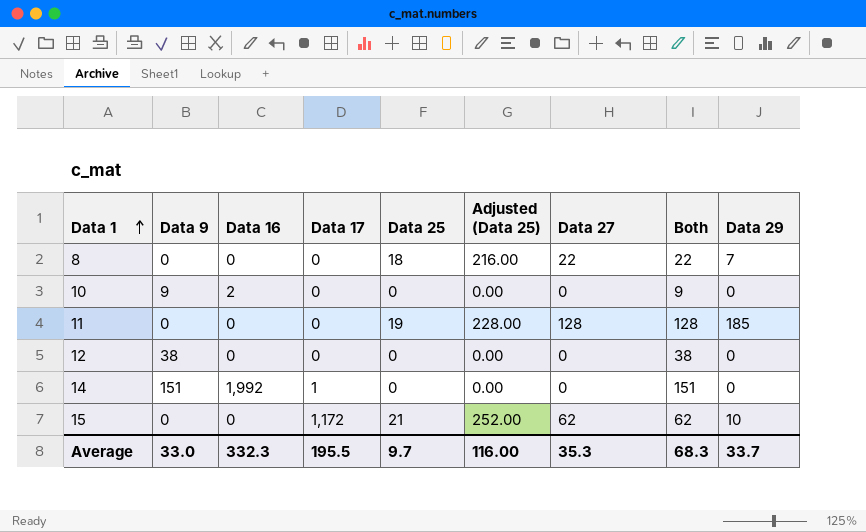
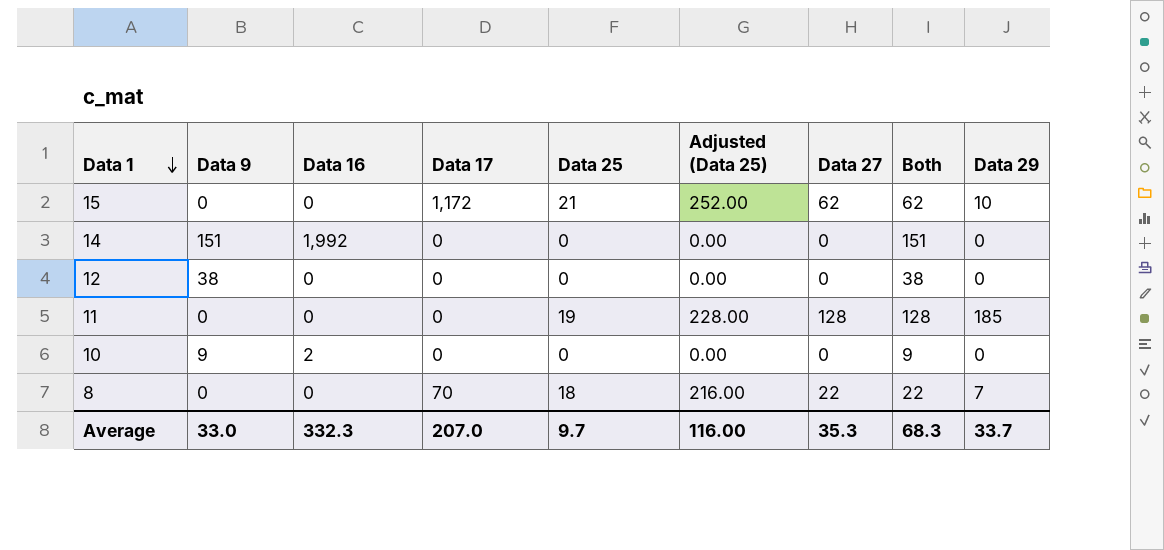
row order: Data 1 ascending -> Data 1 descending
14 | Data 17: 1 -> 0
8 | Data 17: 0 -> 70
Average | Data 17: 195.5 -> 207.0

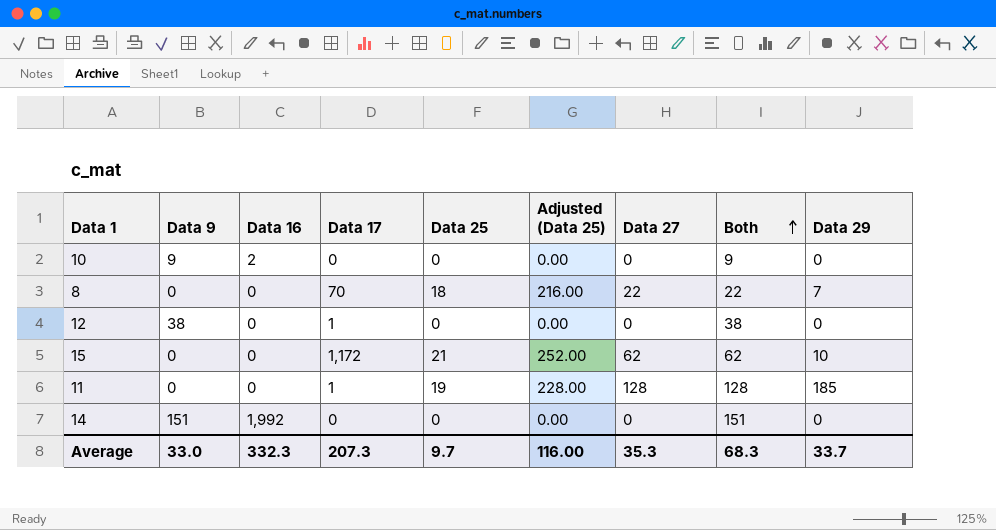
row order: Data 1 descending -> Both ascending
12 | Data 17: 0 -> 1
11 | Data 17: 0 -> 1
Average | Data 17: 207.0 -> 207.3

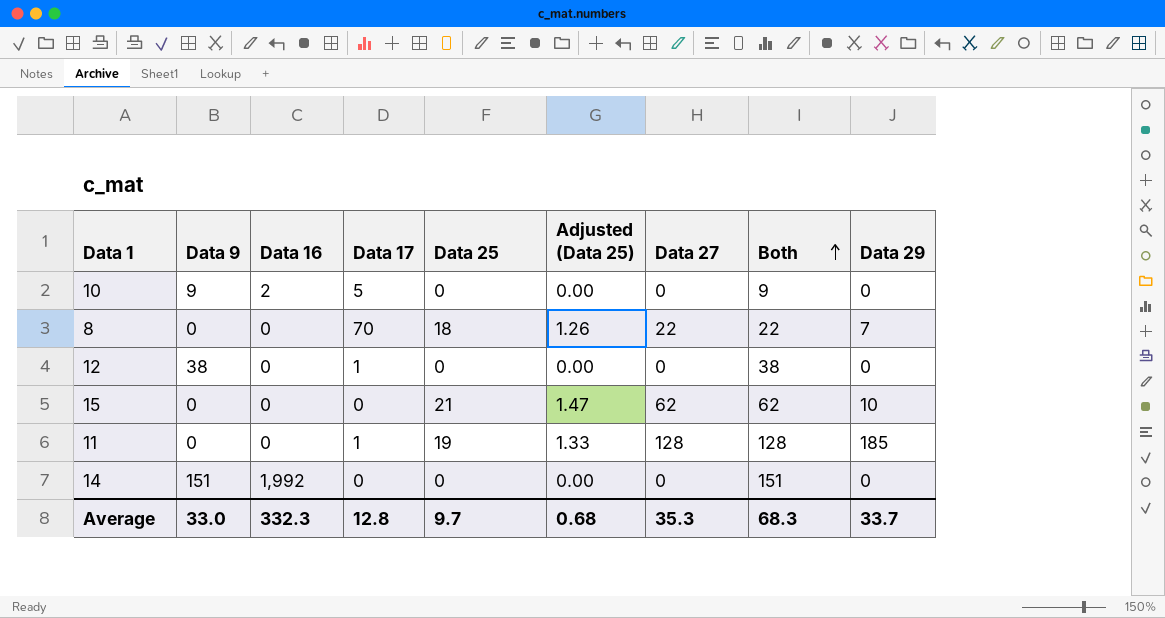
column Adjusted (Data 25) | formula: [Data 25] * 12 -> [Data 25] * 0.07
10 | Data 17: 0 -> 5
15 | Data 17: 1,172 -> 0
Average | Data 17: 207.3 -> 12.8
Average | Adjusted (Data 25): 116.00 -> 0.68

